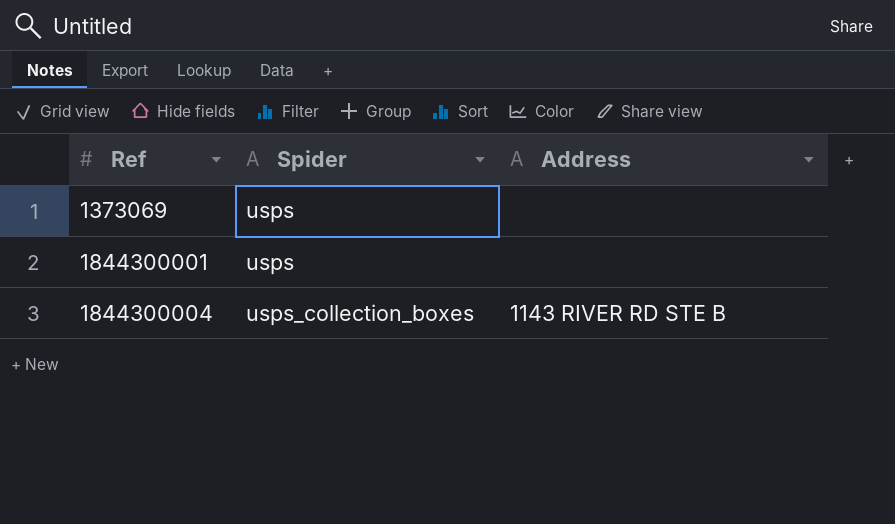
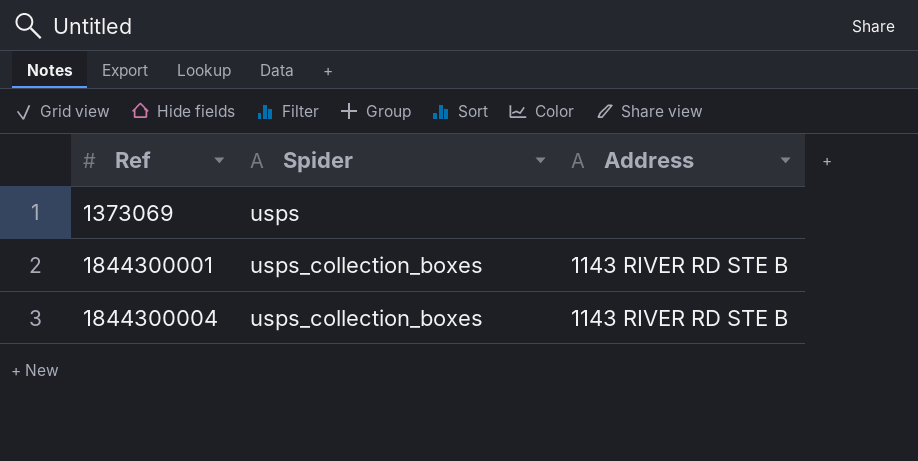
1844300001 | Spider: usps -> usps_collection_boxes
1844300001 | Address: none -> 1143 RIVER RD STE B

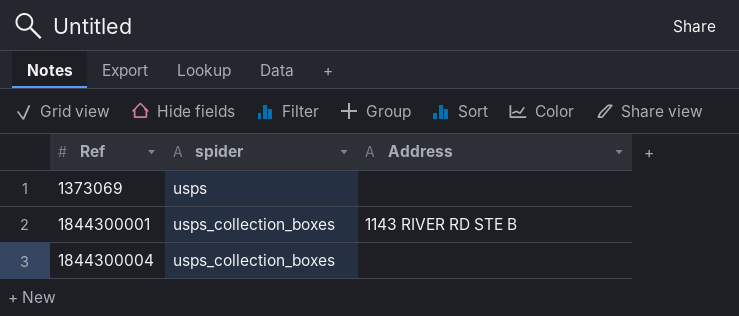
column name: Spider -> spider
1844300004 | Address: 1143 RIVER RD STE B -> none

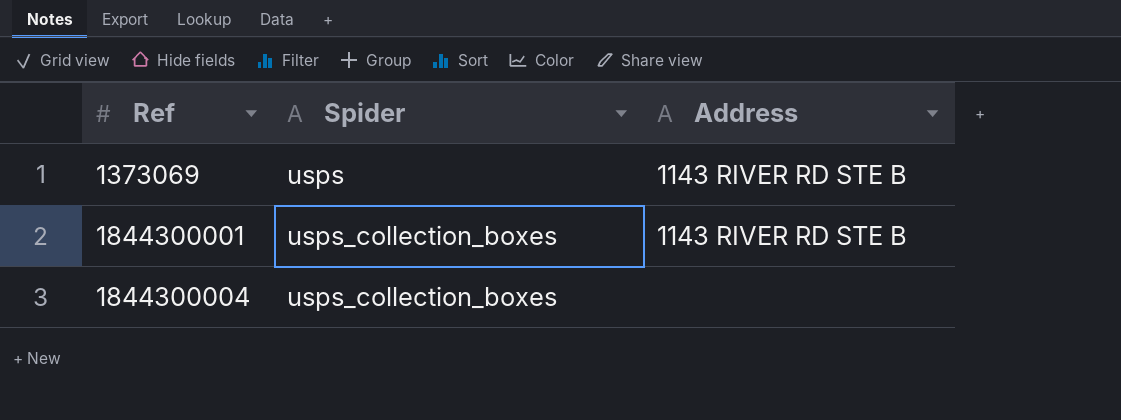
column name: spider -> Spider
1373069 | Address: none -> 1143 RIVER RD STE B

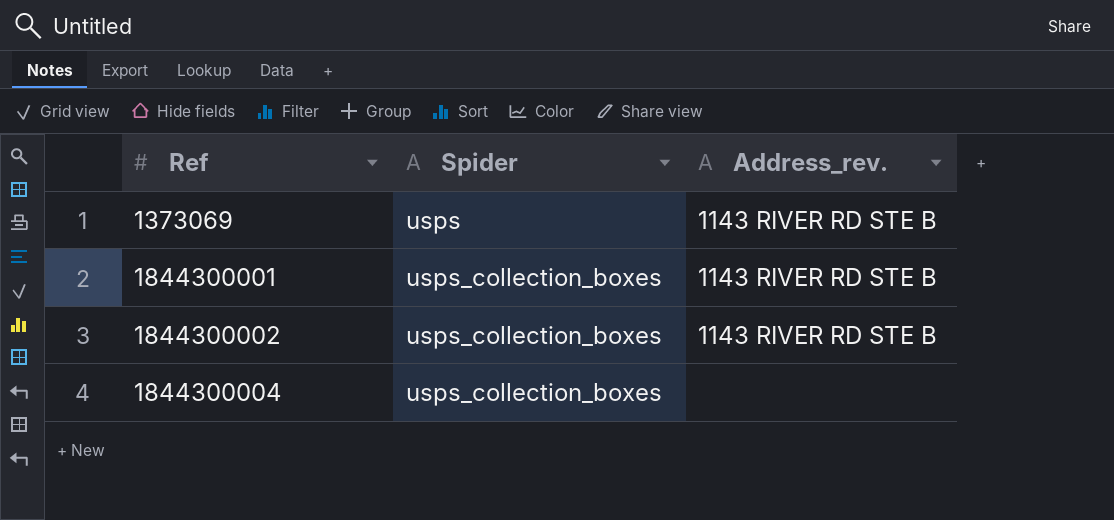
column name: Address -> Address_rev.
row 1844300002: none -> usps_collection_boxes | 1143 RIVER RD STE B

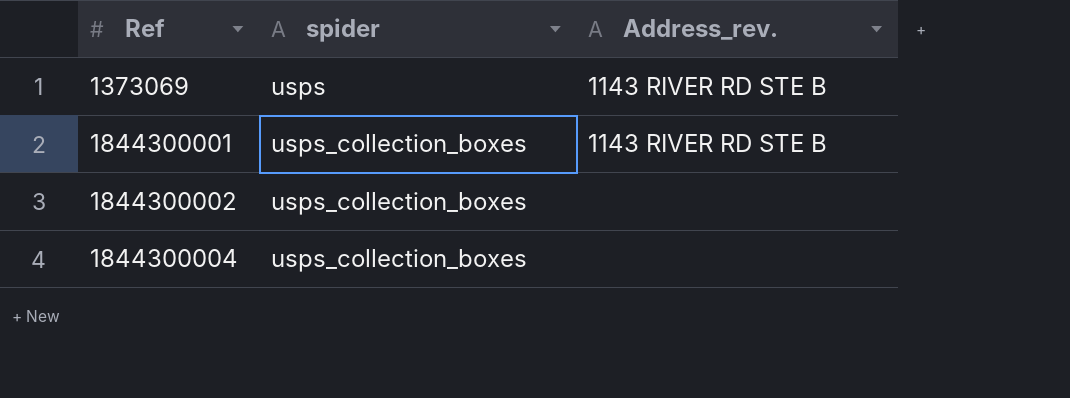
column name: Spider -> spider
1844300002 | Address_rev.: 1143 RIVER RD STE B -> none

